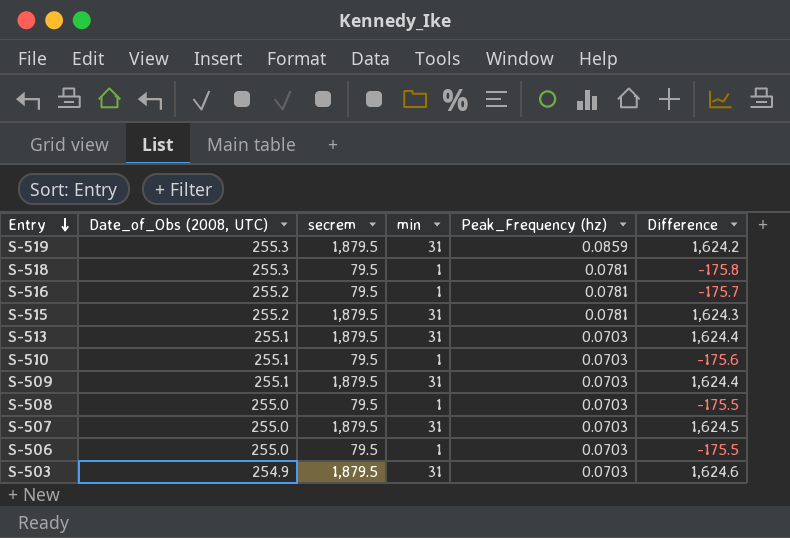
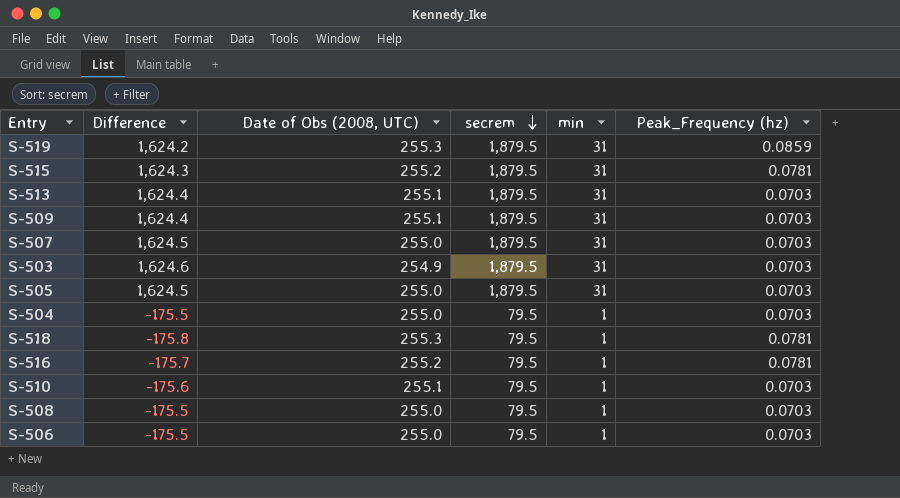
row order: Entry descending -> secrem descending
column Difference | position: 6 -> 2
column name: Date_of_Obs (2008, UTC) -> Date of Obs (2008, UTC)
row S-505: none -> 1,624.5 | 255.0 | 1,879.5 | 31 | 0.0703
row S-504: none -> -175.5 | 255.0 | 79.5 | 1 | 0.0703

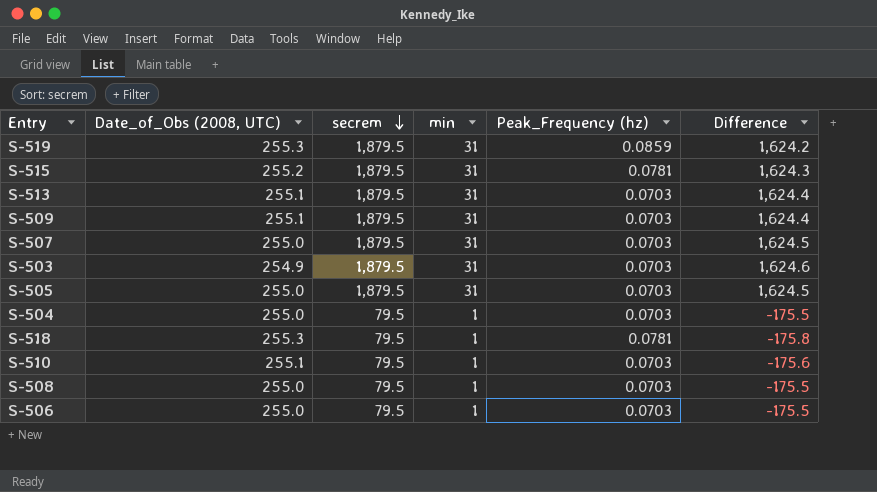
column name: Date of Obs (2008, UTC) -> Date_of_Obs (2008, UTC)
column Difference | position: 2 -> 6
row S-516: -175.7 | 255.2 | 79.5 | 1 | 0.0781 -> none

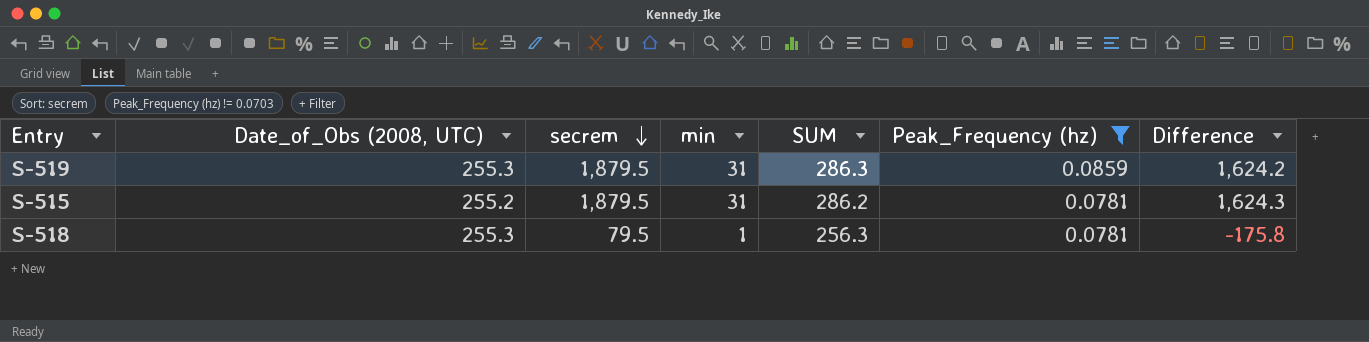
filter: none -> Peak_Frequency (hz) != 0.0703
column SUM | formula: none -> [Date_of_Obs (2008, UTC)] + [min]

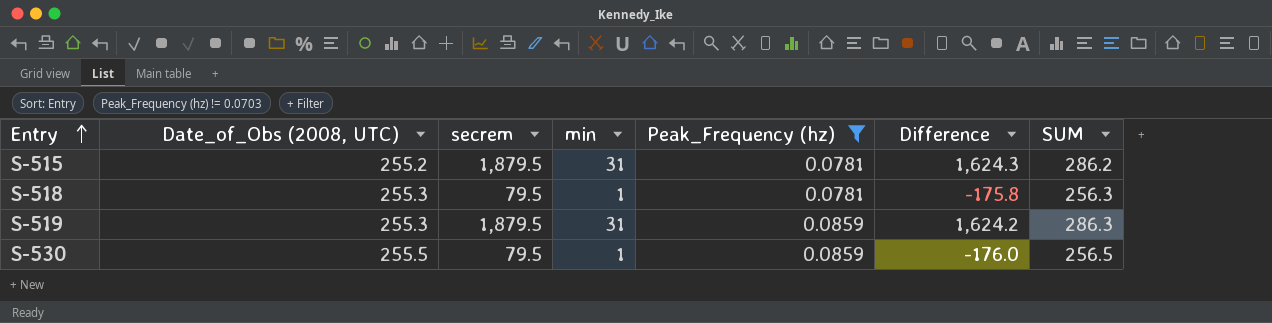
row order: secrem descending -> Entry ascending
column SUM | position: 5 -> 7
row S-530: none -> 255.5 | 79.5 | 1 | 0.0859 | -176.0 | 256.5

